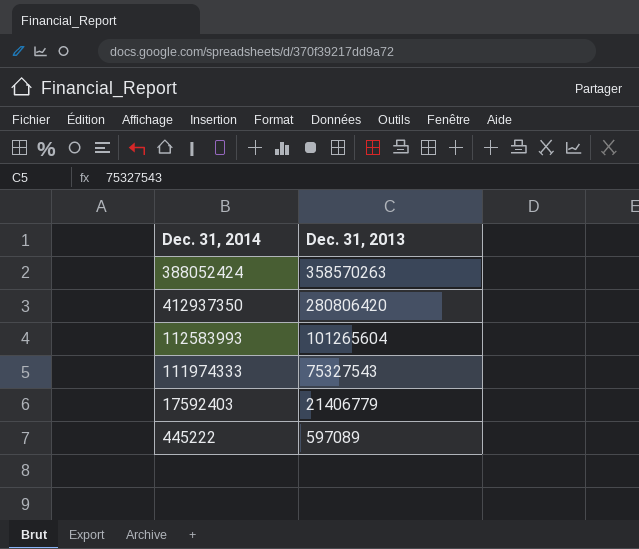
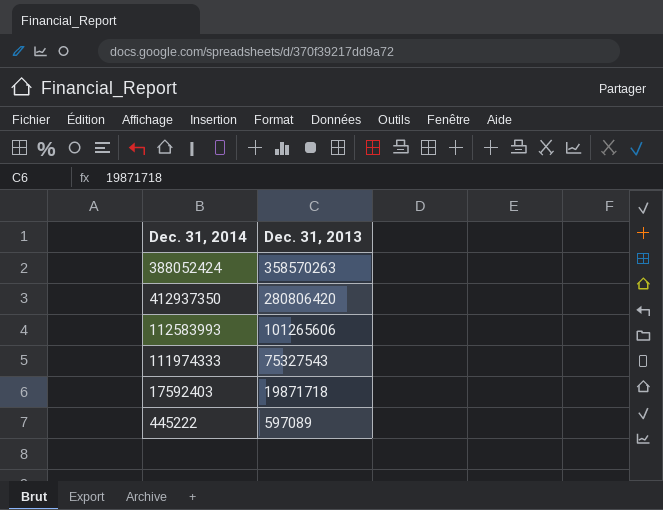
112583993 | Dec. 31, 2013: 101265604 -> 101265606
17592403 | Dec. 31, 2013: 21406779 -> 19871718

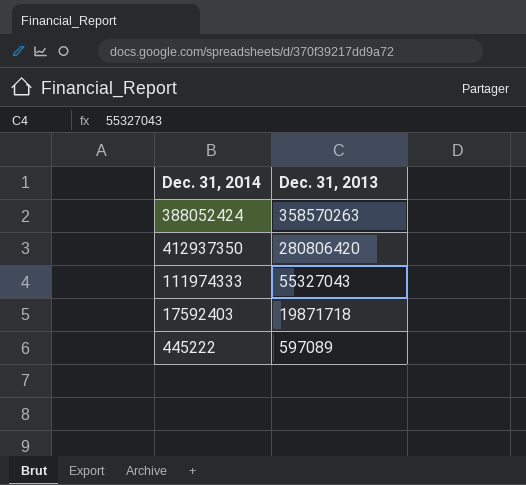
row 112583993: 101265606 -> none
111974333 | Dec. 31, 2013: 75327543 -> 55327043

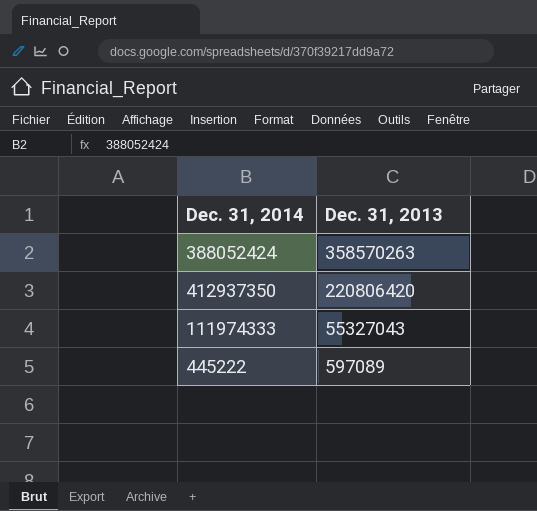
row 17592403: 19871718 -> none
412937350 | Dec. 31, 2013: 280806420 -> 220806420

